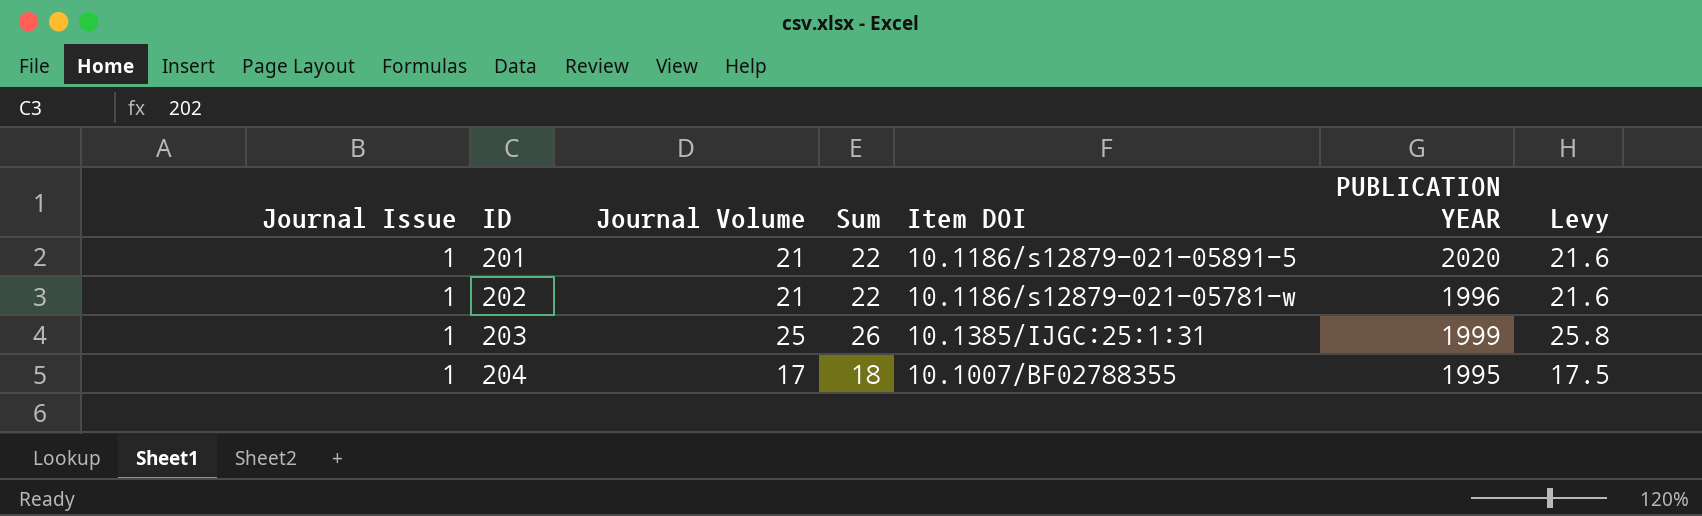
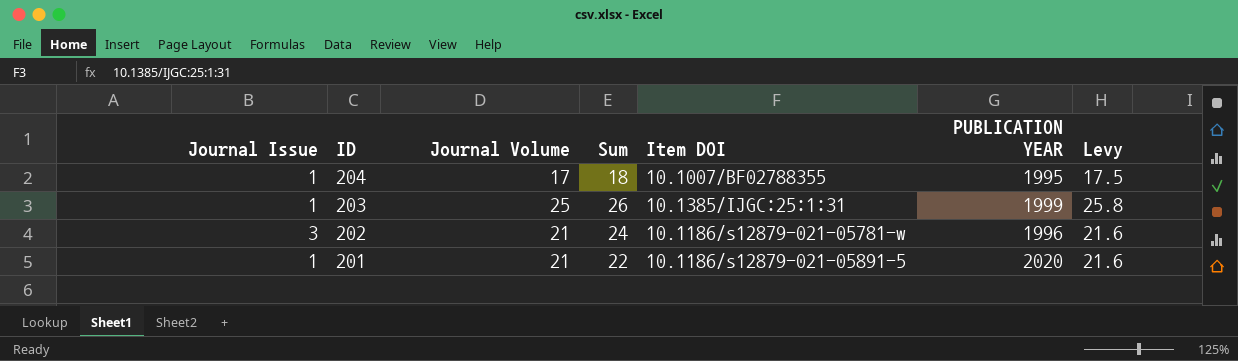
row order: ID ascending -> ID descending
202 | Journal Issue: 1 -> 3
202 | Sum: 22 -> 24

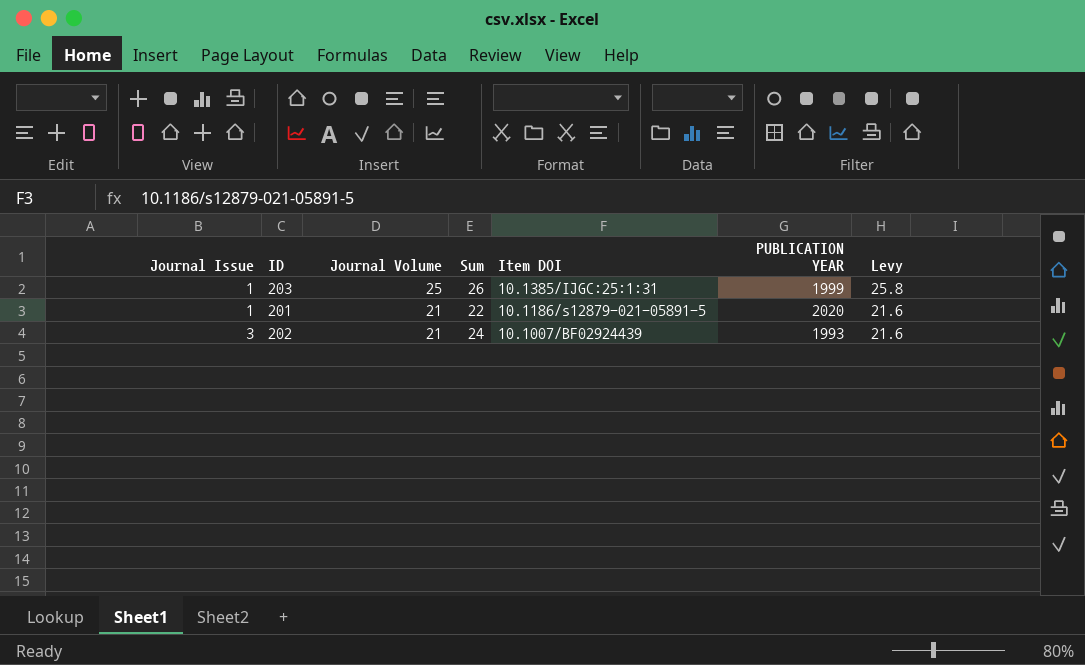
row order: ID descending -> Journal Issue ascending
row 204: 1 | 17 | 18 | 10.1007/BF02788355 | 1995 | 17.5 -> none
202 | Item DOI: 10.1186/s12879-021-05781-w -> 10.1007/BF02924439
202 | PUBLICATION YEAR: 1996 -> 1993

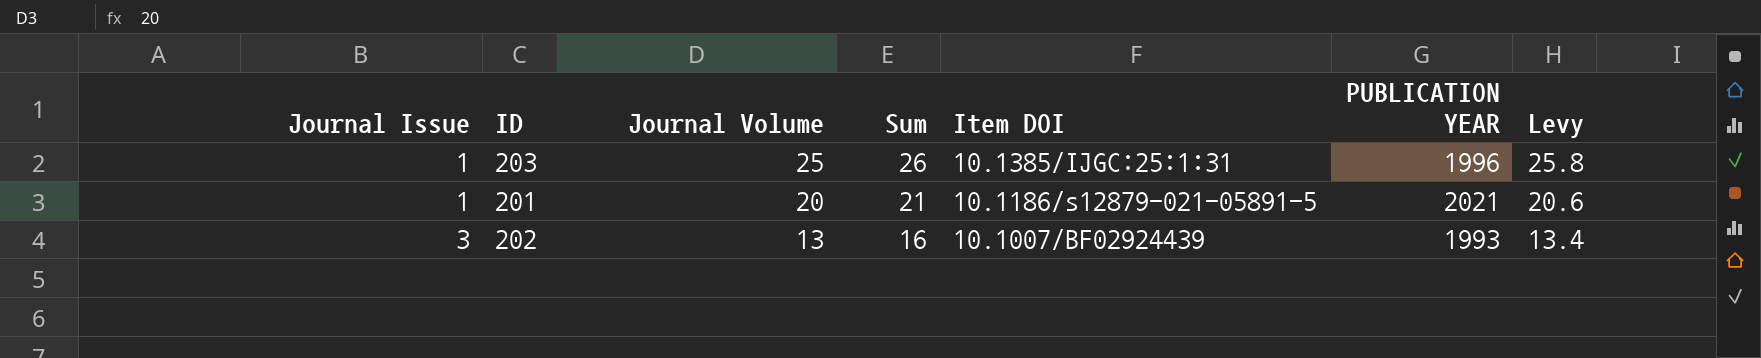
203 | PUBLICATION YEAR: 1999 -> 1996
201 | Journal Volume: 21 -> 20
201 | Sum: 22 -> 21
201 | PUBLICATION YEAR: 2020 -> 2021
201 | Levy: 21.6 -> 20.6
202 | Journal Volume: 21 -> 13
202 | Sum: 24 -> 16
202 | Levy: 21.6 -> 13.4

